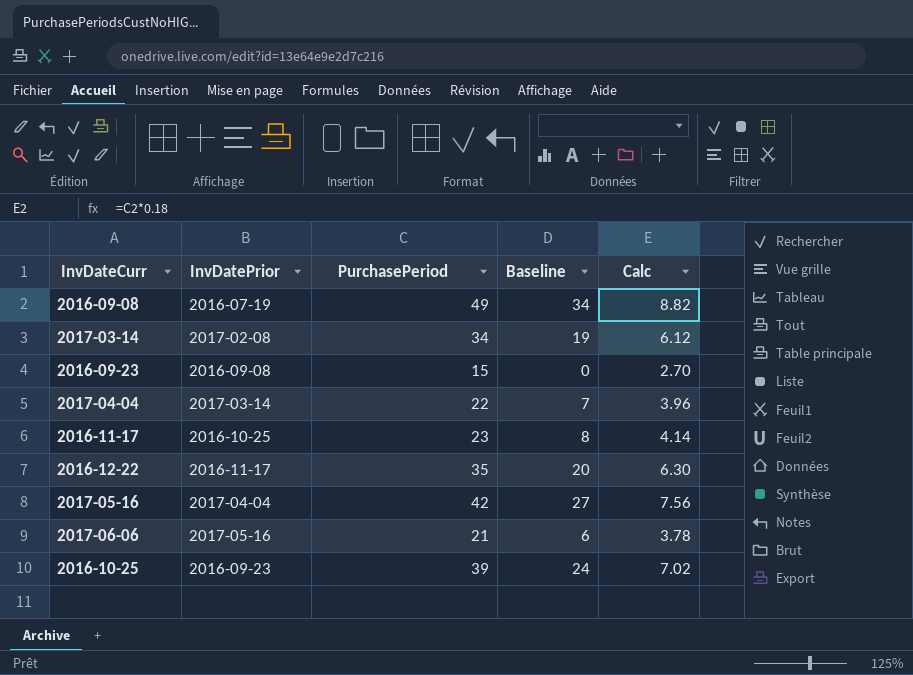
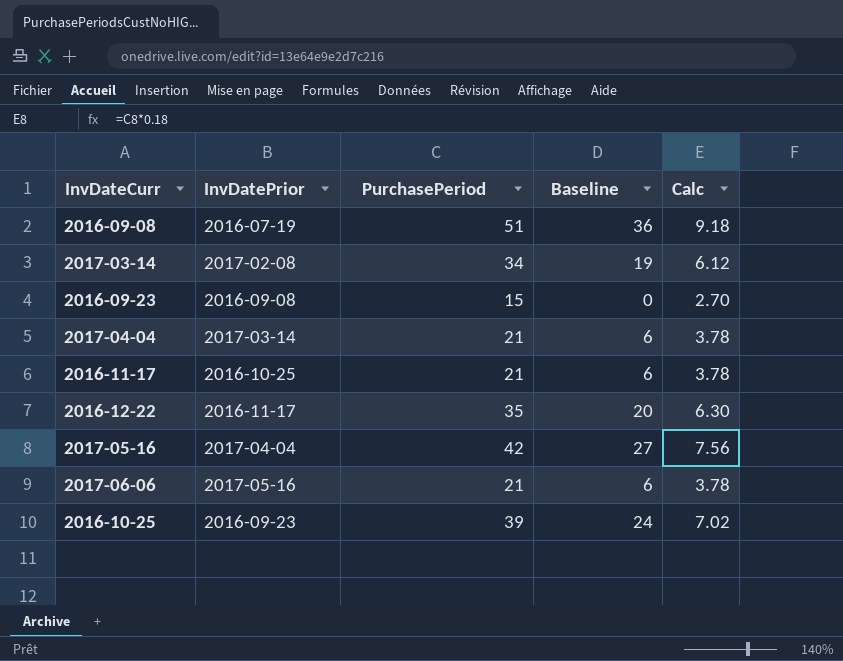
2016-09-08 | PurchasePeriod: 49 -> 51
2016-09-08 | Baseline: 34 -> 36
2016-09-08 | Calc: 8.82 -> 9.18
2017-04-04 | PurchasePeriod: 22 -> 21
2017-04-04 | Baseline: 7 -> 6
2017-04-04 | Calc: 3.96 -> 3.78
2016-11-17 | PurchasePeriod: 23 -> 21
2016-11-17 | Baseline: 8 -> 6
2016-11-17 | Calc: 4.14 -> 3.78

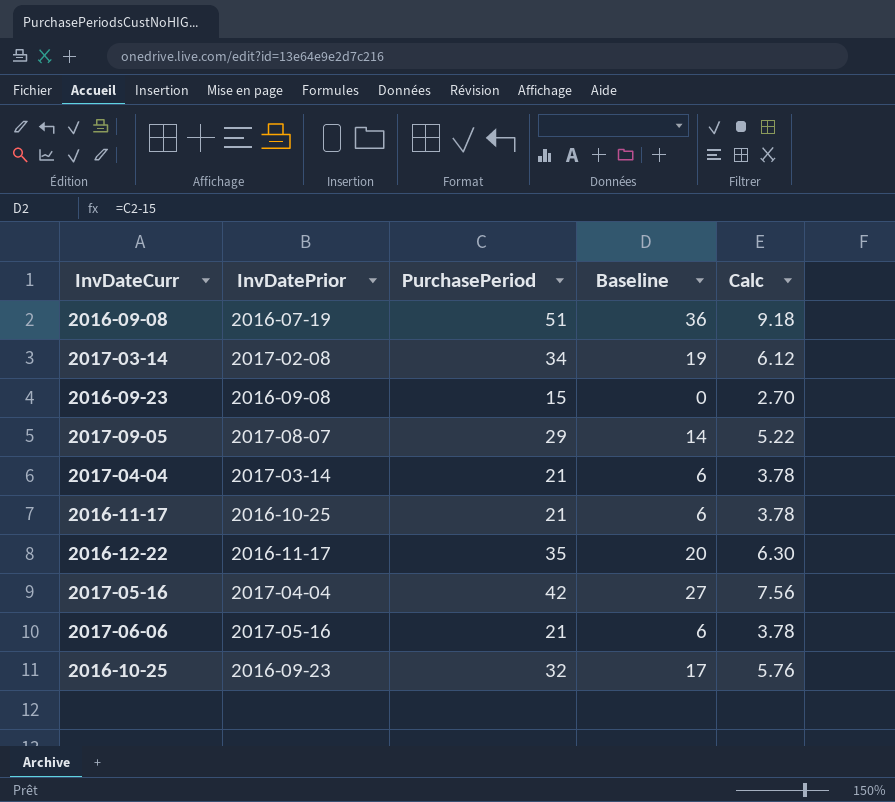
row 2017-09-05: none -> 2017-08-07 | 29 | 14 | 5.22
2016-10-25 | PurchasePeriod: 39 -> 32
2016-10-25 | Baseline: 24 -> 17
2016-10-25 | Calc: 7.02 -> 5.76

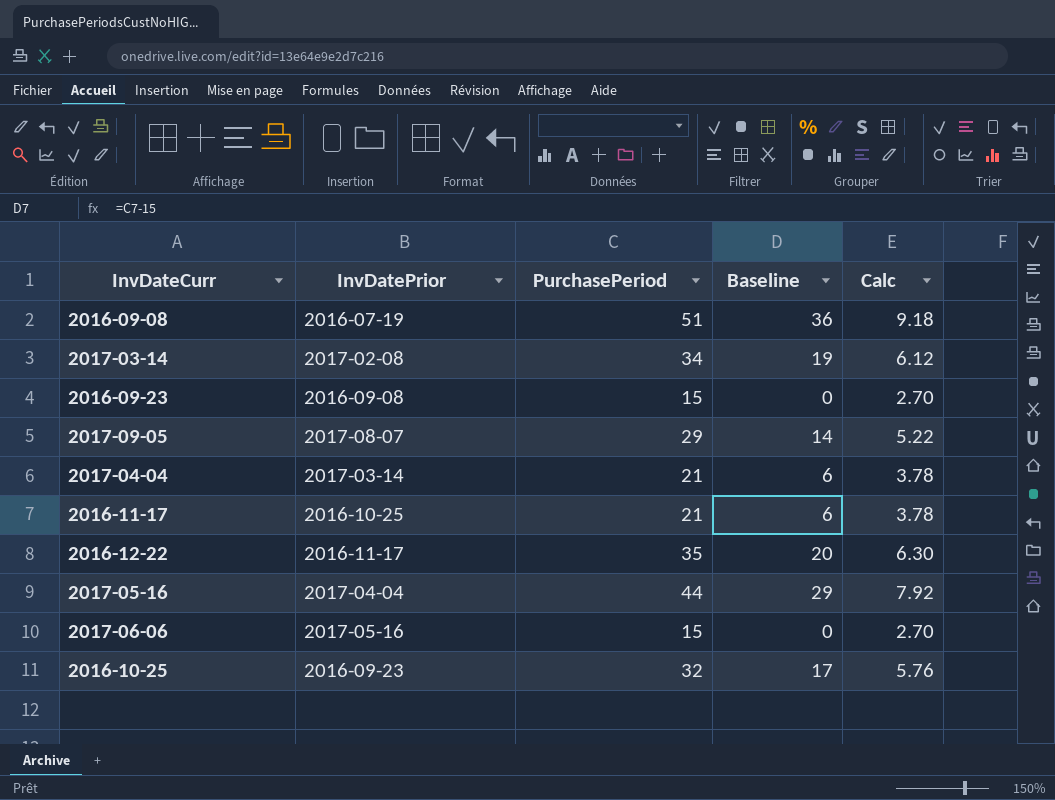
2017-05-16 | PurchasePeriod: 42 -> 44
2017-05-16 | Baseline: 27 -> 29
2017-05-16 | Calc: 7.56 -> 7.92
2017-06-06 | PurchasePeriod: 21 -> 15
2017-06-06 | Baseline: 6 -> 0
2017-06-06 | Calc: 3.78 -> 2.70

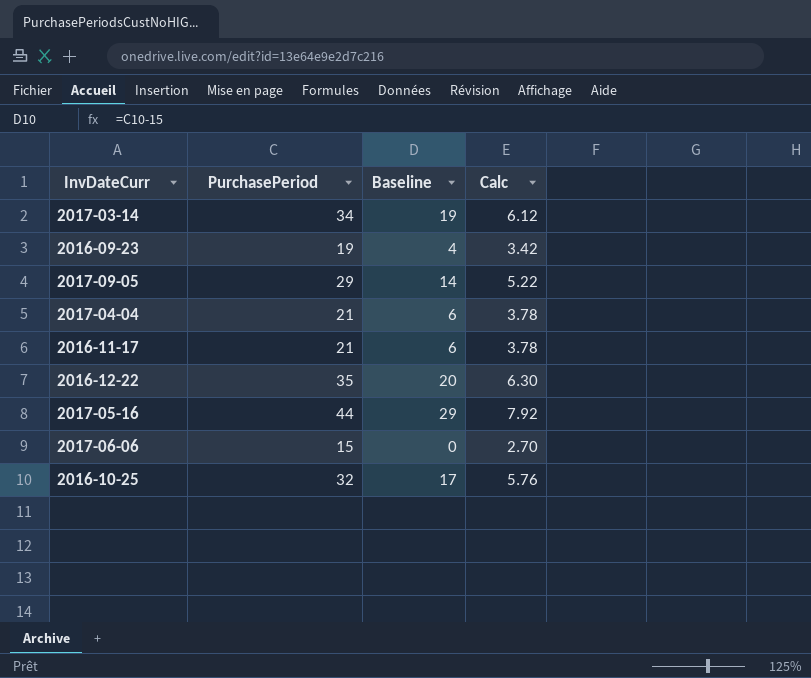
column InvDatePrior | position: 2 -> none
row 2016-09-08: 2016-07-19 | 51 | 36 | 9.18 -> none
2016-09-23 | PurchasePeriod: 15 -> 19
2016-09-23 | Baseline: 0 -> 4
2016-09-23 | Calc: 2.70 -> 3.42

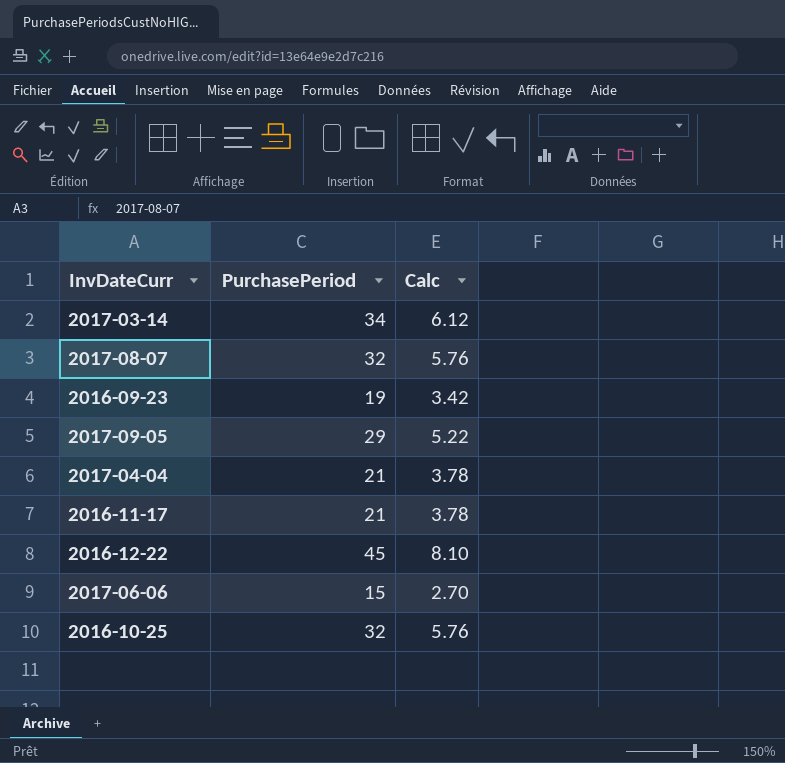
column Baseline | formula: [PurchasePeriod] - 15 -> none
row 2017-05-16: 44 | 29 | 7.92 -> none
row 2017-08-07: none -> 32 | 5.76
2016-12-22 | PurchasePeriod: 35 -> 45
2016-12-22 | Calc: 6.30 -> 8.10

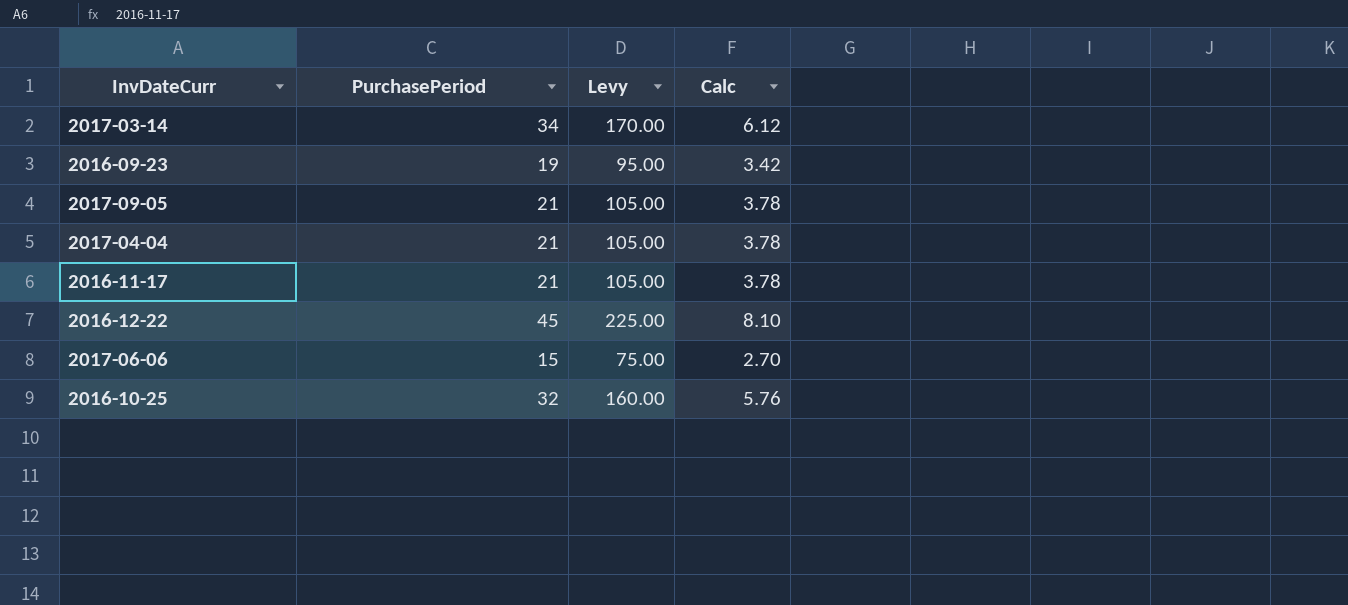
column Levy | formula: none -> [PurchasePeriod] * 5
row 2017-08-07: 32 | 5.76 -> none
2017-09-05 | PurchasePeriod: 29 -> 21
2017-09-05 | Calc: 5.22 -> 3.78

